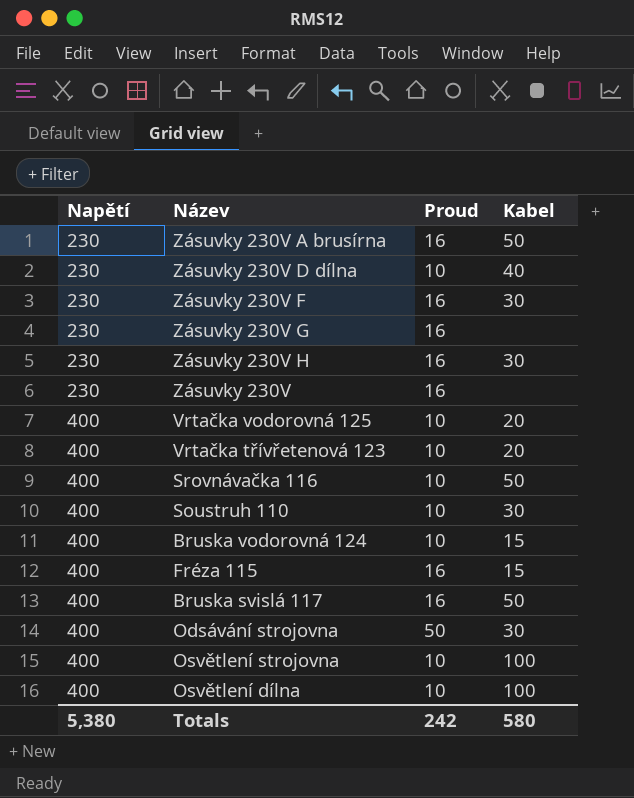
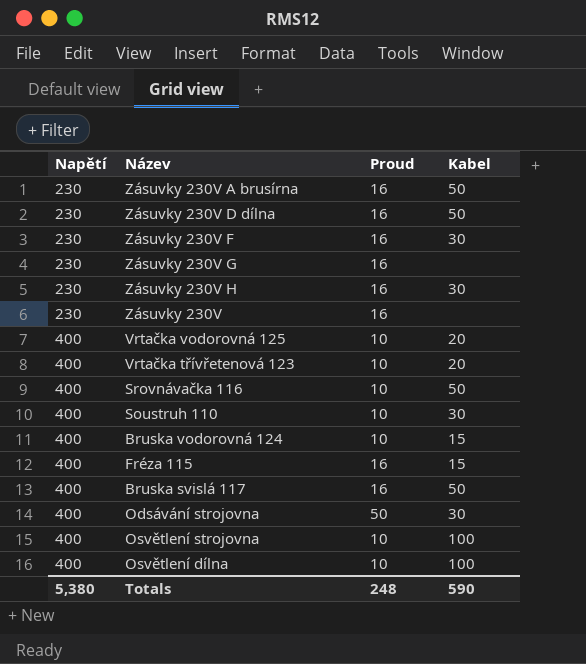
Zásuvky 230V D dílna | Proud: 10 -> 16
Zásuvky 230V D dílna | Kabel: 40 -> 50
Totals | Proud: 242 -> 248
Totals | Kabel: 580 -> 590

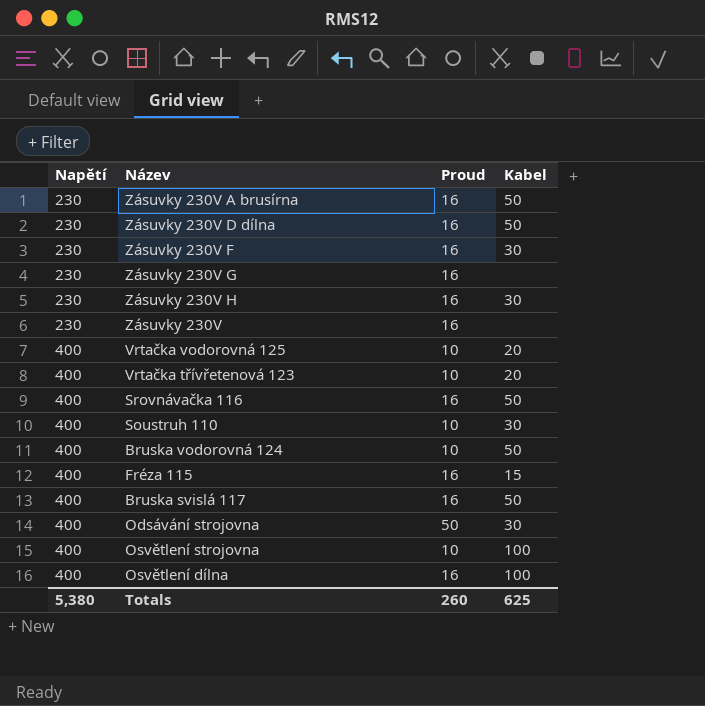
Srovnávačka 116 | Proud: 10 -> 16
Bruska vodorovná 124 | Kabel: 15 -> 50
Osvětlení dílna | Proud: 10 -> 16
Totals | Proud: 248 -> 260
Totals | Kabel: 590 -> 625

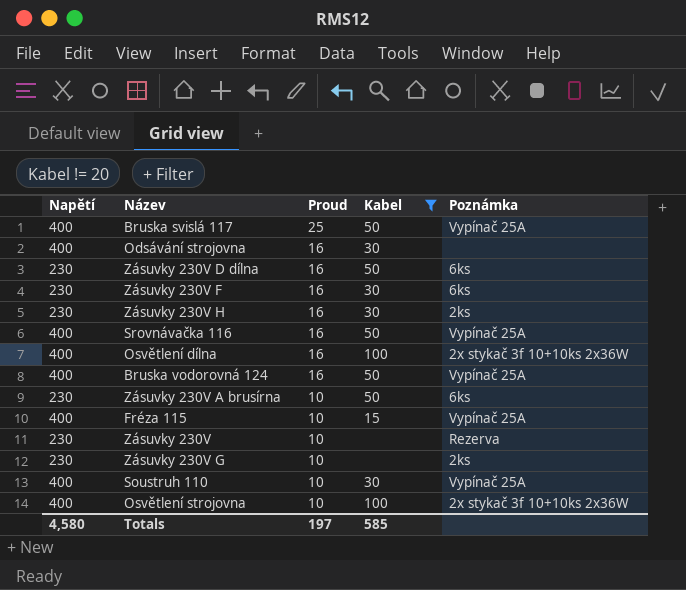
filter: none -> Kabel != 20
row order: Napětí ascending -> Proud descending
column Poznámka | position: none -> 5
Bruska svislá 117 | Proud: 16 -> 25
Odsávání strojovna | Proud: 50 -> 16
Bruska vodorovná 124 | Proud: 10 -> 16
Zásuvky 230V A brusírna | Proud: 16 -> 10
Fréza 115 | Proud: 16 -> 10
Zásuvky 230V | Proud: 16 -> 10
Zásuvky 230V G | Proud: 16 -> 10
Totals | Napětí: 5,380 -> 4,580
Totals | Proud: 260 -> 197
Totals | Kabel: 625 -> 585

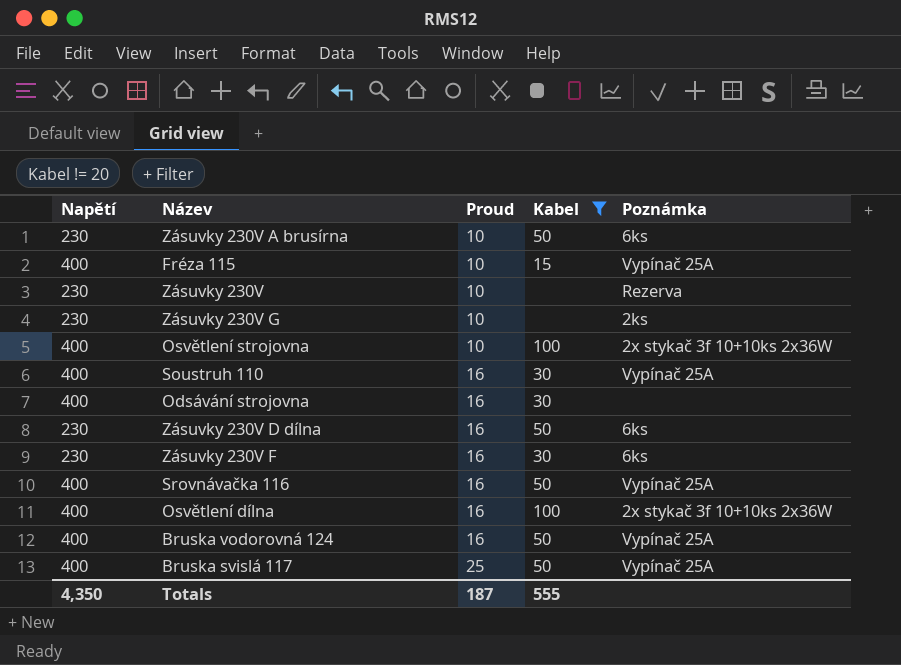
row order: Proud descending -> Proud ascending
row Zásuvky 230V H: 230 | 16 | 30 | 2ks -> none
Soustruh 110 | Proud: 10 -> 16
Totals | Napětí: 4,580 -> 4,350
Totals | Proud: 197 -> 187
Totals | Kabel: 585 -> 555

